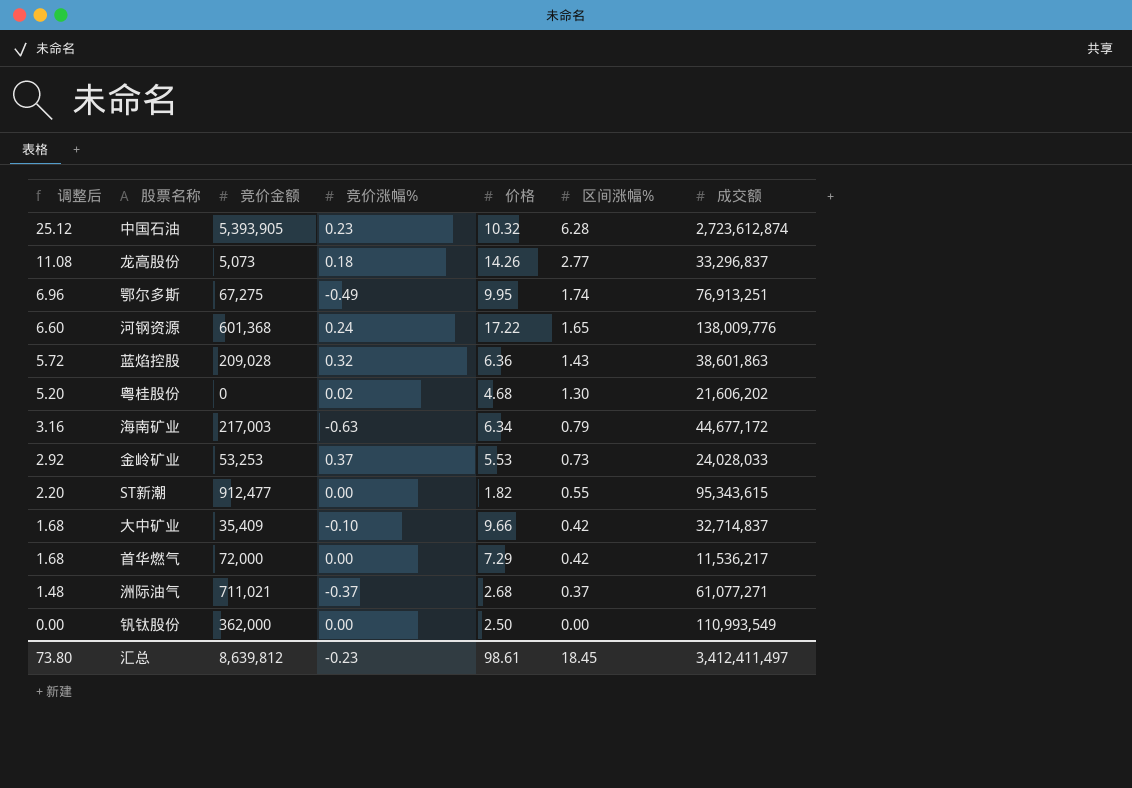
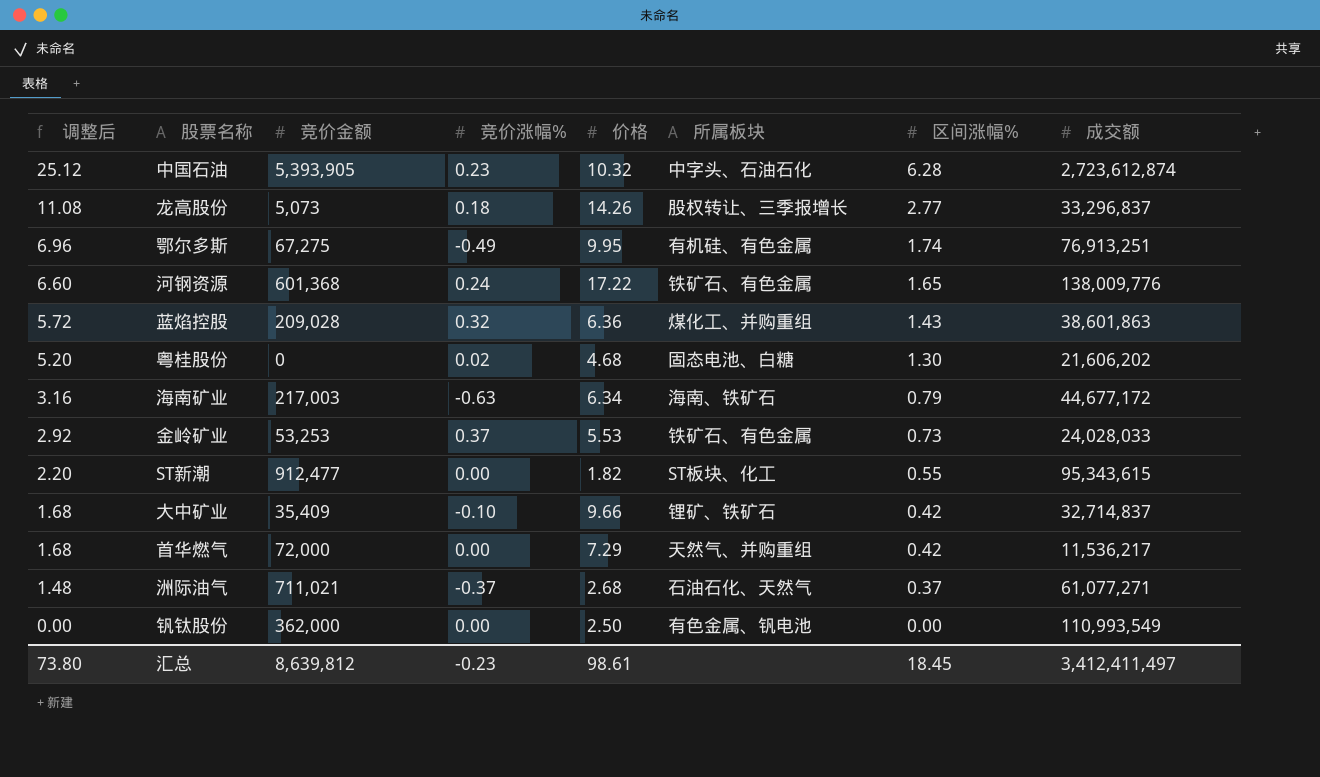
column 所属板块 | position: none -> 6

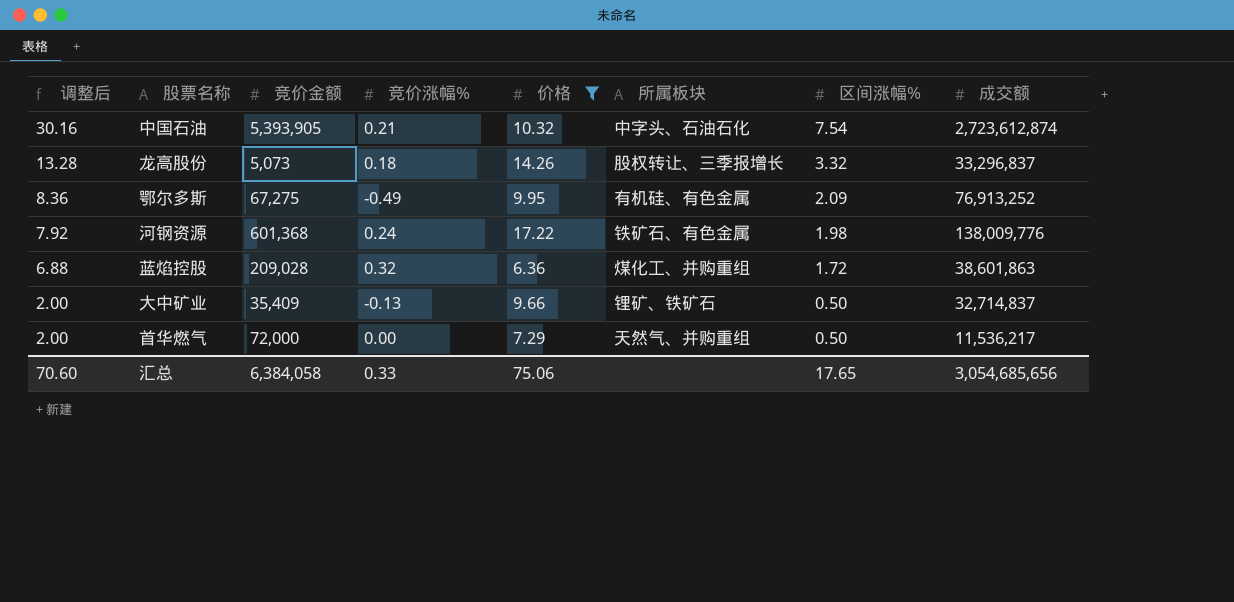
filter: none -> 价格 >= 6.36
中国石油 | 调整后: 25.12 -> 30.16
中国石油 | 竞价涨幅%: 0.23 -> 0.21
中国石油 | 区间涨幅%: 6.28 -> 7.54
龙高股份 | 调整后: 11.08 -> 13.28
龙高股份 | 区间涨幅%: 2.77 -> 3.32
鄂尔多斯 | 调整后: 6.96 -> 8.36
鄂尔多斯 | 区间涨幅%: 1.74 -> 2.09
鄂尔多斯 | 成交额: 76,913,251 -> 76,913,252
河钢资源 | 调整后: 6.60 -> 7.92
河钢资源 | 区间涨幅%: 1.65 -> 1.98
蓝焰控股 | 调整后: 5.72 -> 6.88
蓝焰控股 | 区间涨幅%: 1.43 -> 1.72
大中矿业 | 调整后: 1.68 -> 2.00
大中矿业 | 竞价涨幅%: -0.10 -> -0.13
大中矿业 | 区间涨幅%: 0.42 -> 0.50
首华燃气 | 调整后: 1.68 -> 2.00
首华燃气 | 区间涨幅%: 0.42 -> 0.50
汇总 | 调整后: 73.80 -> 70.60
汇总 | 竞价金额: 8,639,812 -> 6,384,058
汇总 | 竞价涨幅%: -0.23 -> 0.33
汇总 | 价格: 98.61 -> 75.06
汇总 | 区间涨幅%: 18.45 -> 17.65
汇总 | 成交额: 3,412,411,497 -> 3,054,685,656

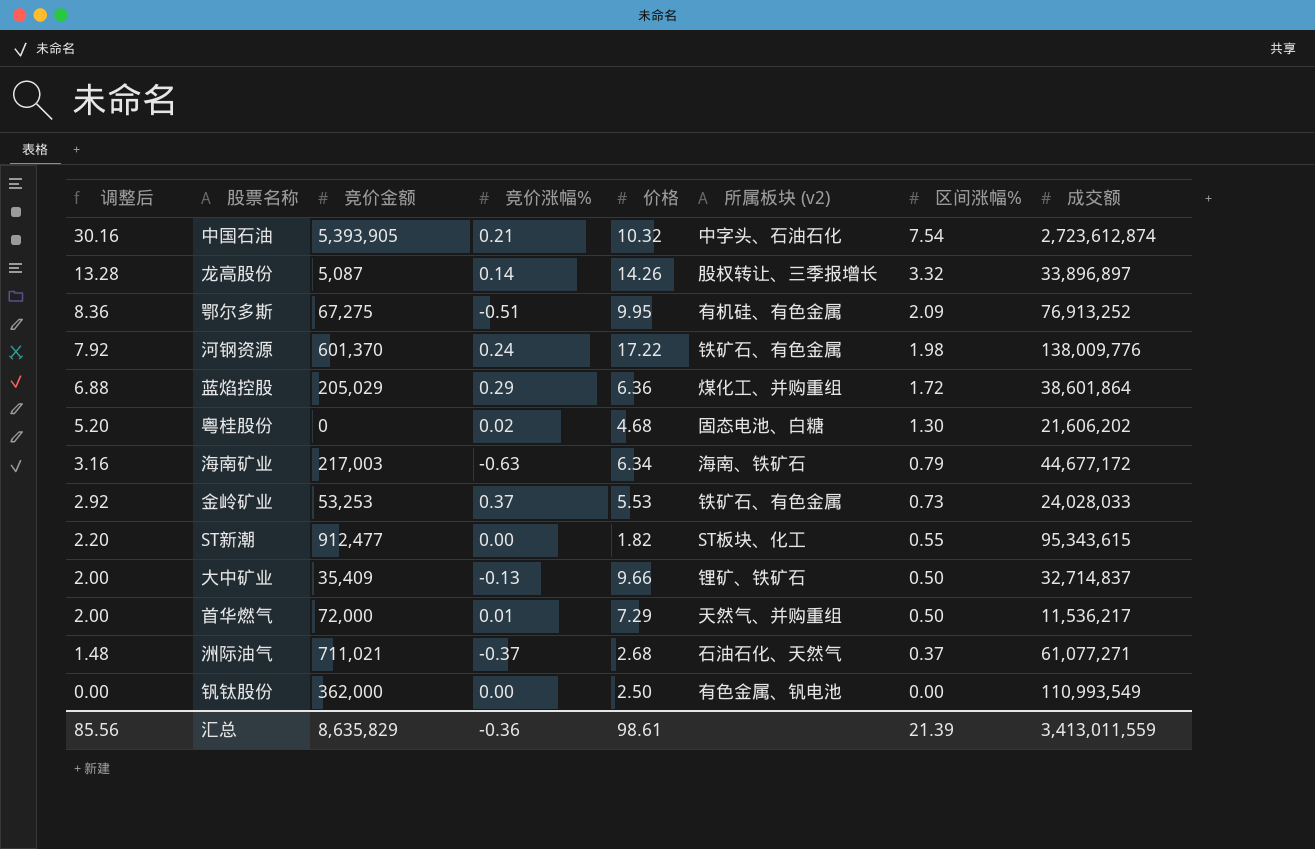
filter: 价格 >= 6.36 -> none
column name: 所属板块 -> 所属板块 (v2)
龙高股份 | 竞价金额: 5,073 -> 5,087
龙高股份 | 竞价涨幅%: 0.18 -> 0.14
龙高股份 | 成交额: 33,296,837 -> 33,896,897
鄂尔多斯 | 竞价涨幅%: -0.49 -> -0.51
河钢资源 | 竞价金额: 601,368 -> 601,370
蓝焰控股 | 竞价金额: 209,028 -> 205,029
蓝焰控股 | 竞价涨幅%: 0.32 -> 0.29
蓝焰控股 | 成交额: 38,601,863 -> 38,601,864
首华燃气 | 竞价涨幅%: 0.00 -> 0.01
汇总 | 调整后: 70.60 -> 85.56
汇总 | 竞价金额: 6,384,058 -> 8,635,829
汇总 | 竞价涨幅%: 0.33 -> -0.36
汇总 | 价格: 75.06 -> 98.61
汇总 | 区间涨幅%: 17.65 -> 21.39
汇总 | 成交额: 3,054,685,656 -> 3,413,011,559

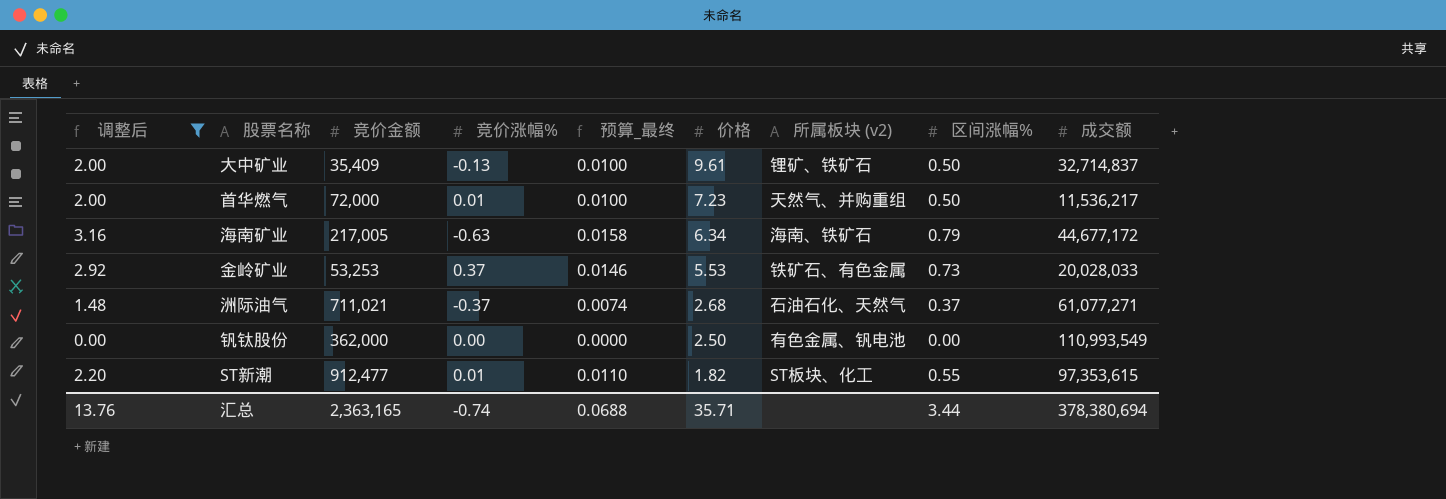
filter: none -> 调整后 <= 3.16
row order: 调整后 descending -> 价格 descending
column 预算_最终 | formula: none -> [区间涨幅%] * 0.02
大中矿业 | 价格: 9.66 -> 9.61
首华燃气 | 价格: 7.29 -> 7.23
海南矿业 | 竞价金额: 217,003 -> 217,005
金岭矿业 | 成交额: 24,028,033 -> 20,028,033
ST新潮 | 竞价涨幅%: 0.00 -> 0.01
ST新潮 | 成交额: 95,343,615 -> 97,353,615
汇总 | 调整后: 85.56 -> 13.76
汇总 | 竞价金额: 8,635,829 -> 2,363,165
汇总 | 竞价涨幅%: -0.36 -> -0.74
汇总 | 价格: 98.61 -> 35.71
汇总 | 区间涨幅%: 21.39 -> 3.44
汇总 | 成交额: 3,413,011,559 -> 378,380,694

